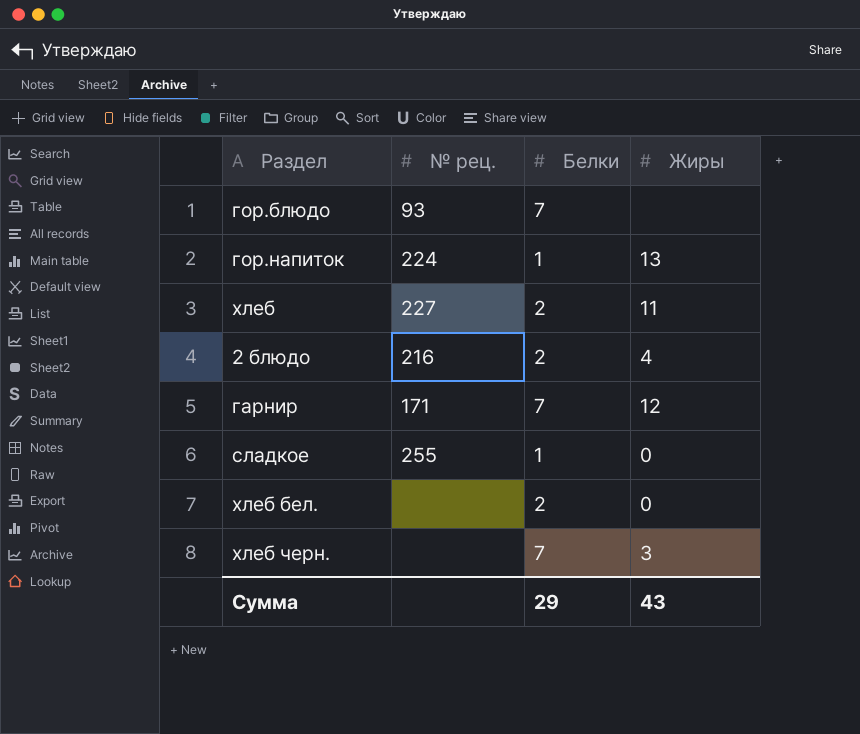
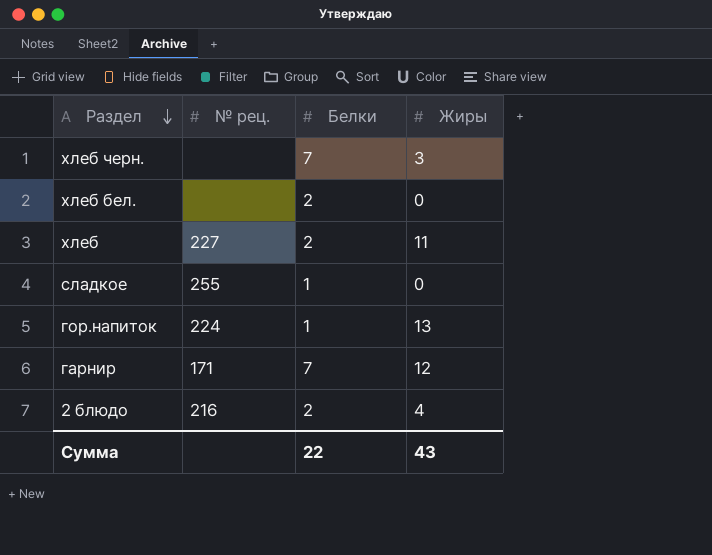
row order: none -> Раздел descending
row гор.блюдо: 93 | 7 | none -> none
Сумма | Белки: 29 -> 22

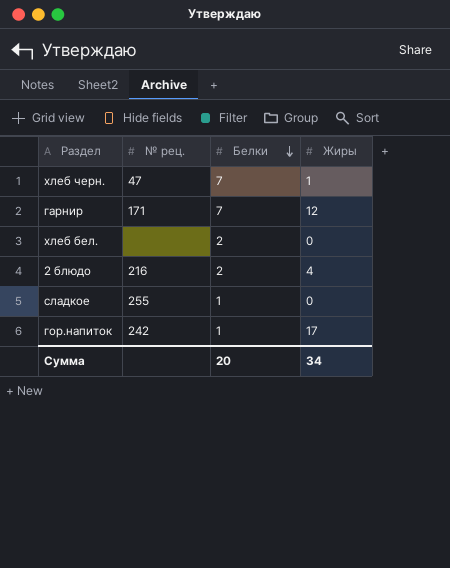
row order: Раздел descending -> Белки descending
row хлеб: 227 | 2 | 11 -> none
хлеб черн. | № рец.: none -> 47
хлеб черн. | Жиры: 3 -> 1
гор.напиток | № рец.: 224 -> 242
гор.напиток | Жиры: 13 -> 17
Сумма | Белки: 22 -> 20
Сумма | Жиры: 43 -> 34

